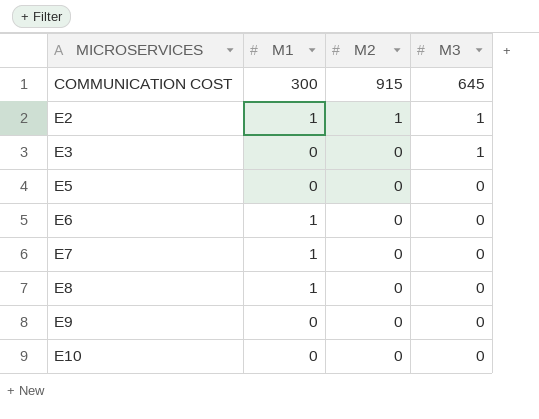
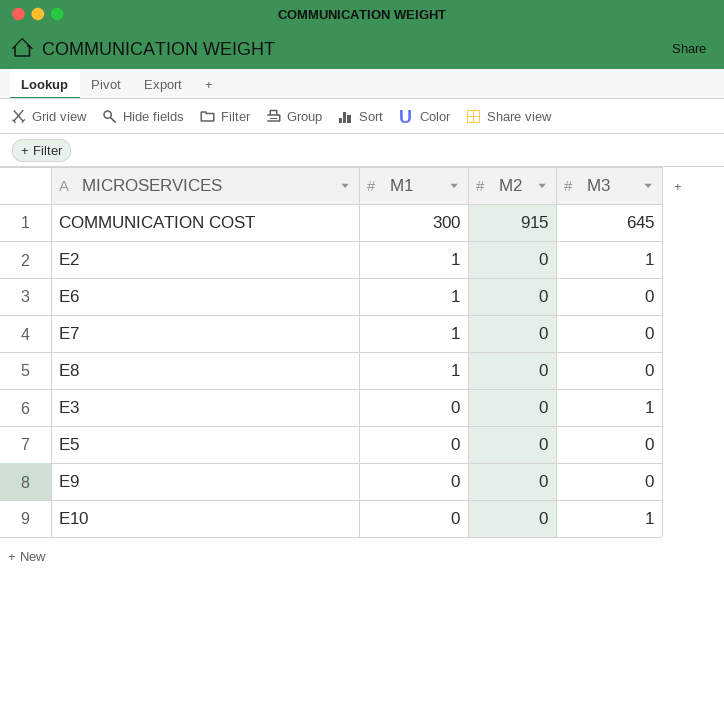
row order: MICROSERVICES ascending -> M1 descending
E2 | M2: 1 -> 0
E10 | M3: 0 -> 1

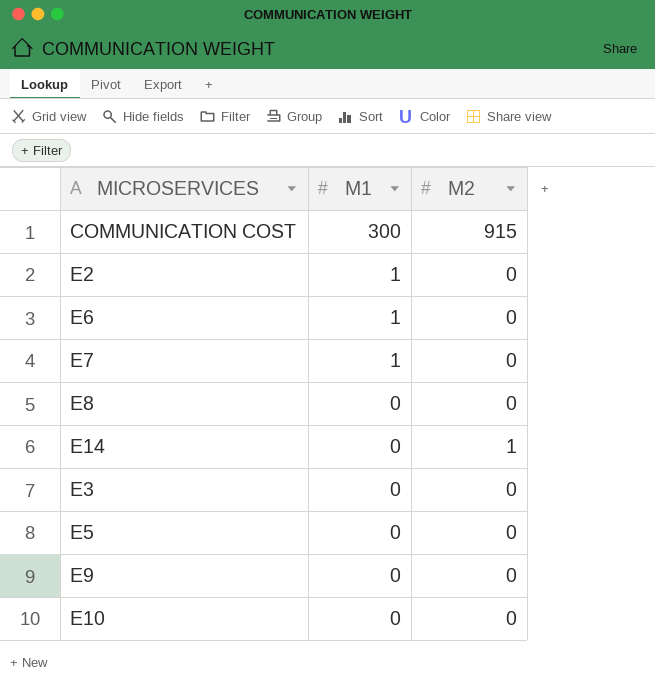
column M3 | position: 4 -> none
E8 | M1: 1 -> 0
row E14: none -> 0 | 1

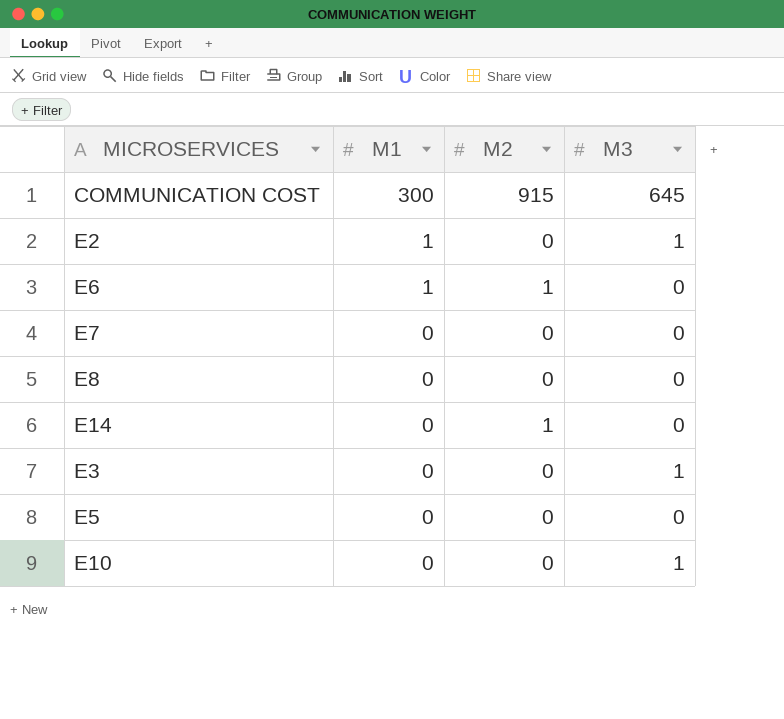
column M3 | position: none -> 4
row E9: 0 | 0 -> none
E6 | M2: 0 -> 1
E7 | M1: 1 -> 0

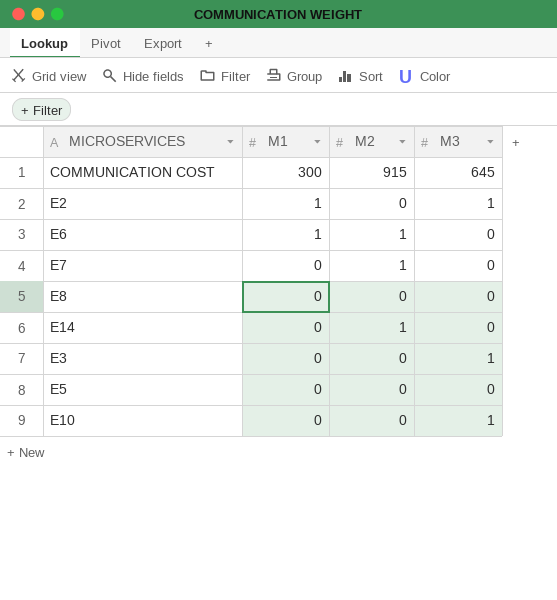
E7 | M2: 0 -> 1

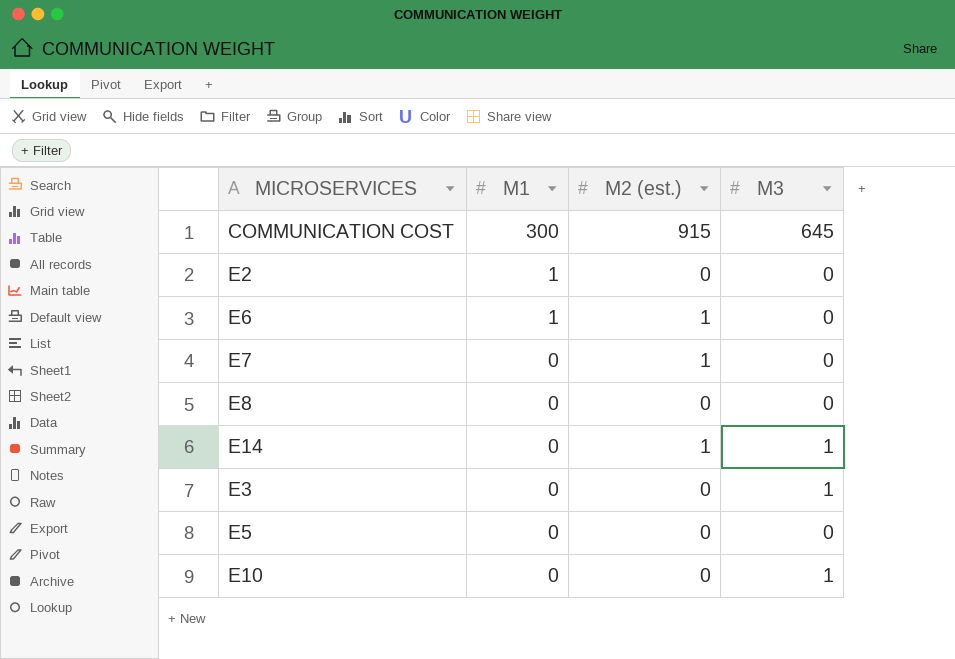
column name: M2 -> M2 (est.)
E2 | M3: 1 -> 0
E14 | M3: 0 -> 1

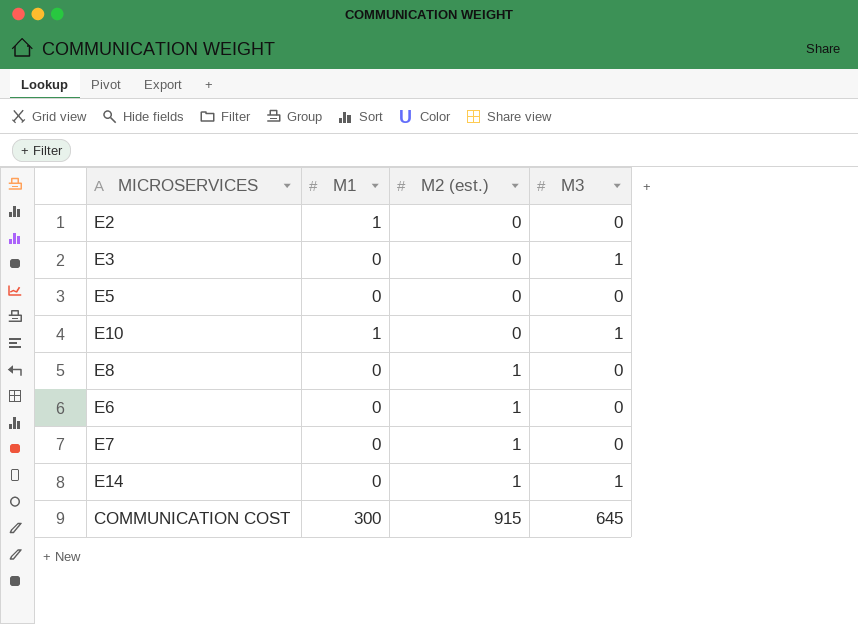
row order: M1 descending -> M2 (est.) ascending
E10 | M1: 0 -> 1
E8 | M2 (est.): 0 -> 1
E6 | M1: 1 -> 0

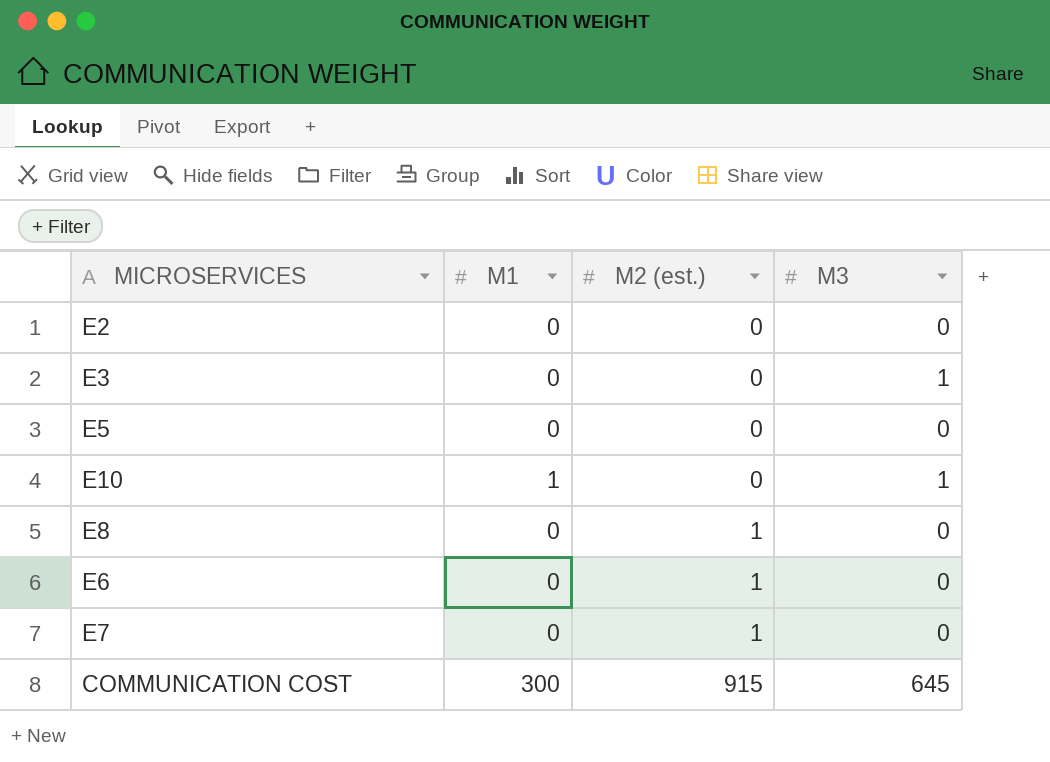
row E14: 0 | 1 | 1 -> none
E2 | M1: 1 -> 0

